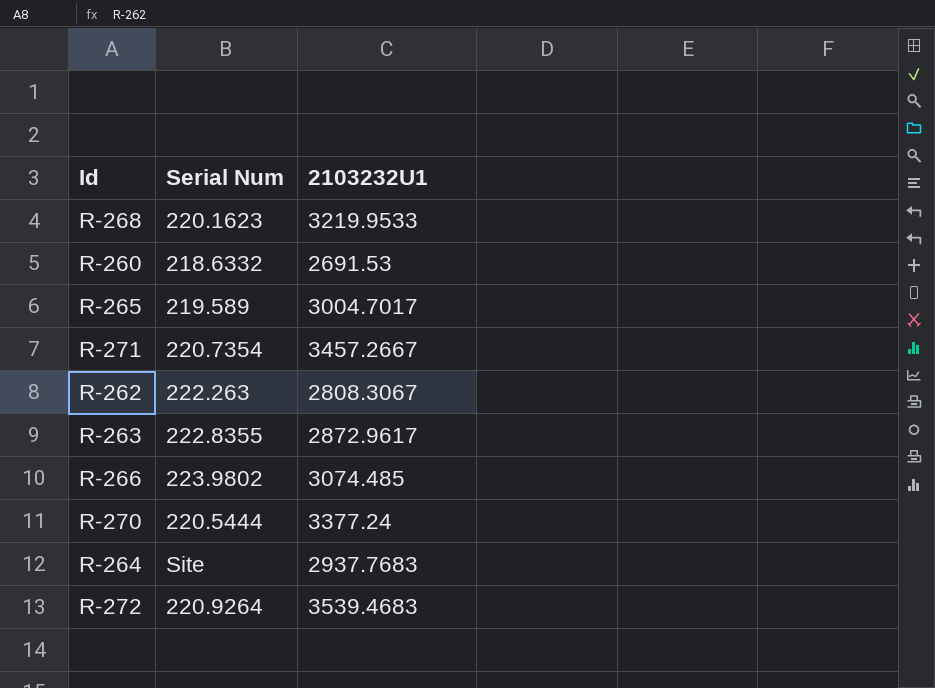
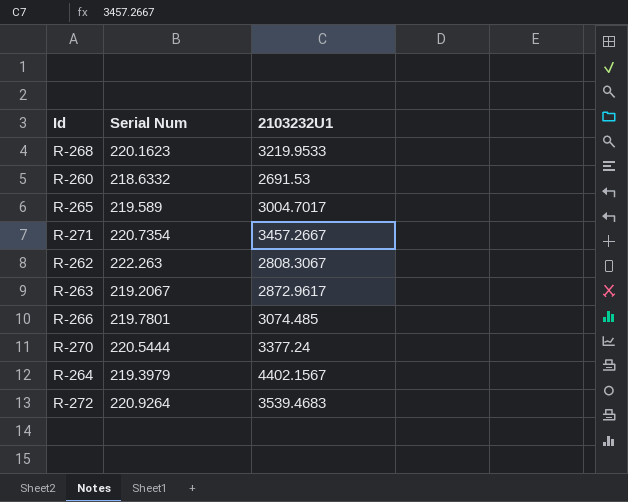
R-263 | Serial Num: 222.8355 -> 219.2067
R-266 | Serial Num: 223.9802 -> 219.7801
R-264 | Serial Num: Site -> 219.3979
R-264 | 2103232U1: 2937.7683 -> 4402.1567

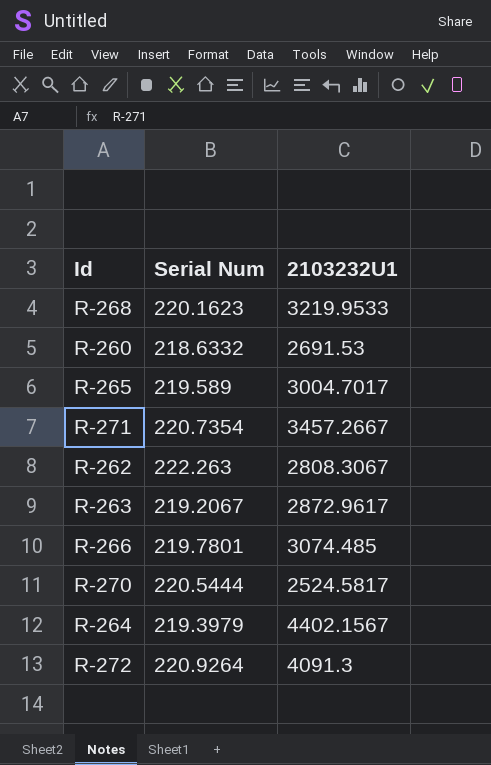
R-270 | 2103232U1: 3377.24 -> 2524.5817
R-272 | 2103232U1: 3539.4683 -> 4091.3

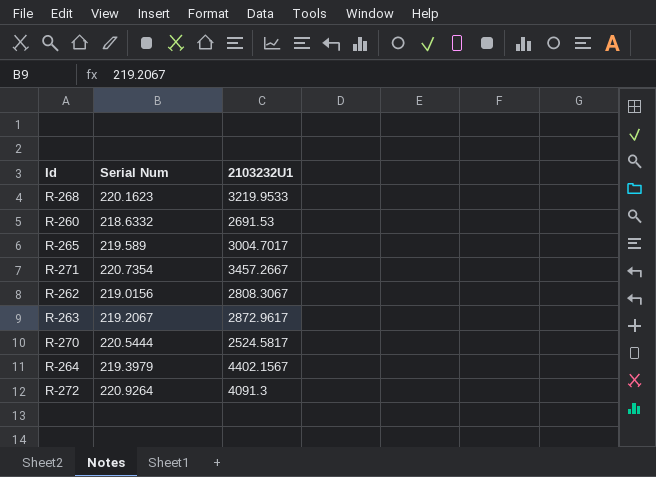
row R-266: 219.7801 | 3074.485 -> none
R-262 | Serial Num: 222.263 -> 219.0156

